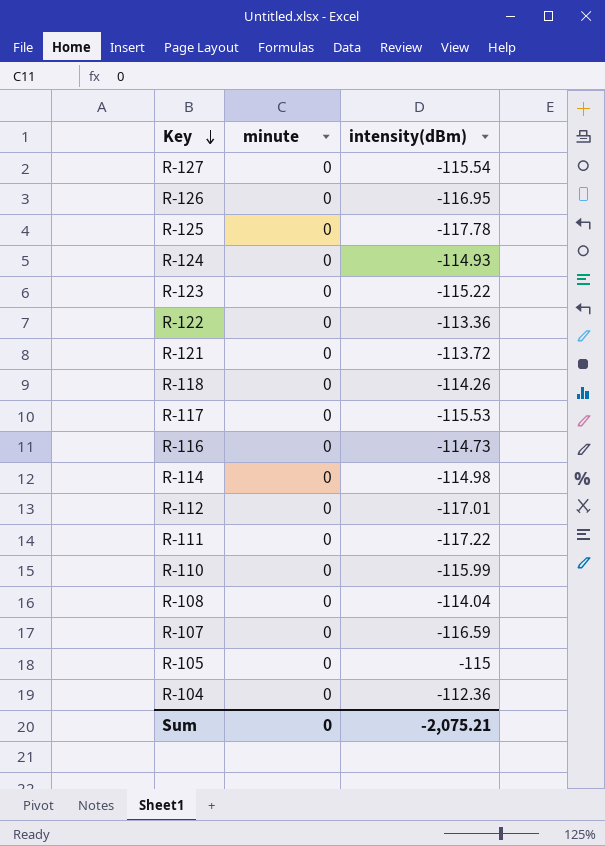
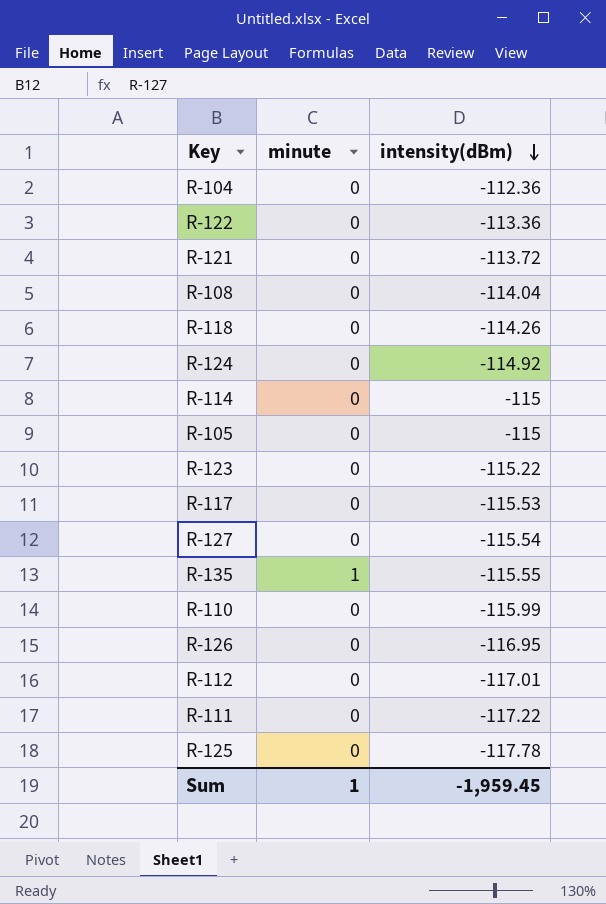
row order: Key descending -> intensity(dBm) descending
row R-116: 0 | -114.73 -> none
row R-107: 0 | -116.59 -> none
R-124 | intensity(dBm): -114.93 -> -114.92
R-114 | intensity(dBm): -114.98 -> -115
row R-135: none -> 1 | -115.55
Sum | minute: 0 -> 1
Sum | intensity(dBm): -2,075.21 -> -1,959.45

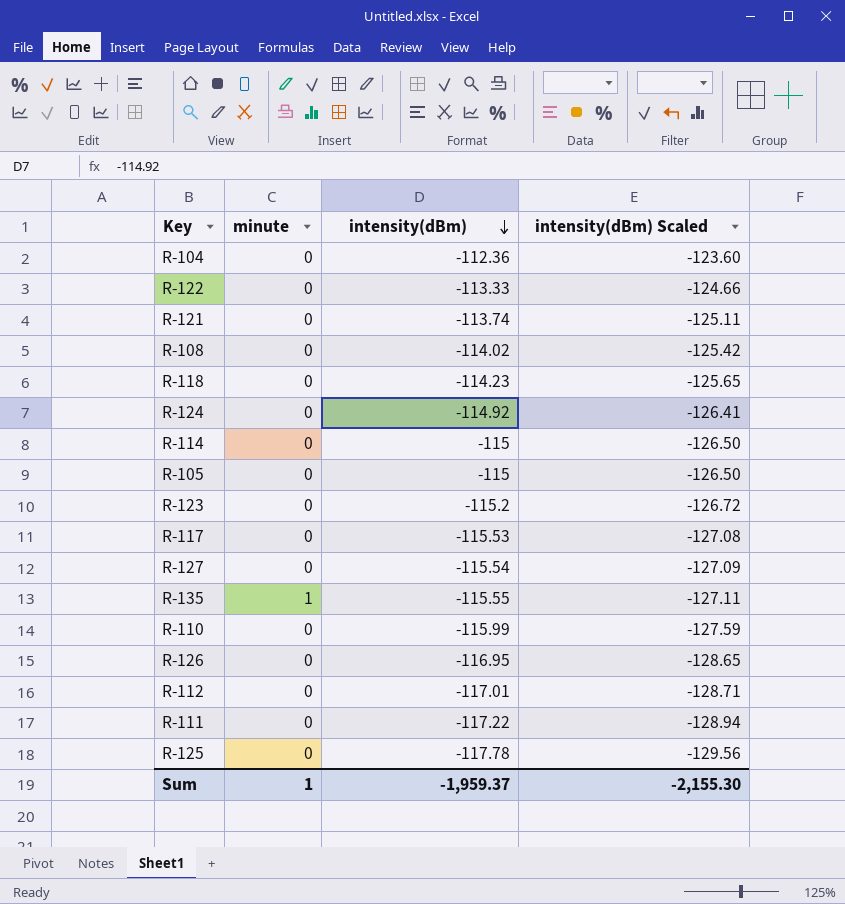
column intensity(dBm) Scaled | formula: none -> [intensity(dBm)] * 1.1
R-122 | intensity(dBm): -113.36 -> -113.33
R-121 | intensity(dBm): -113.72 -> -113.74
R-108 | intensity(dBm): -114.04 -> -114.02
R-118 | intensity(dBm): -114.26 -> -114.23
R-123 | intensity(dBm): -115.22 -> -115.2
Sum | intensity(dBm): -1,959.45 -> -1,959.37

